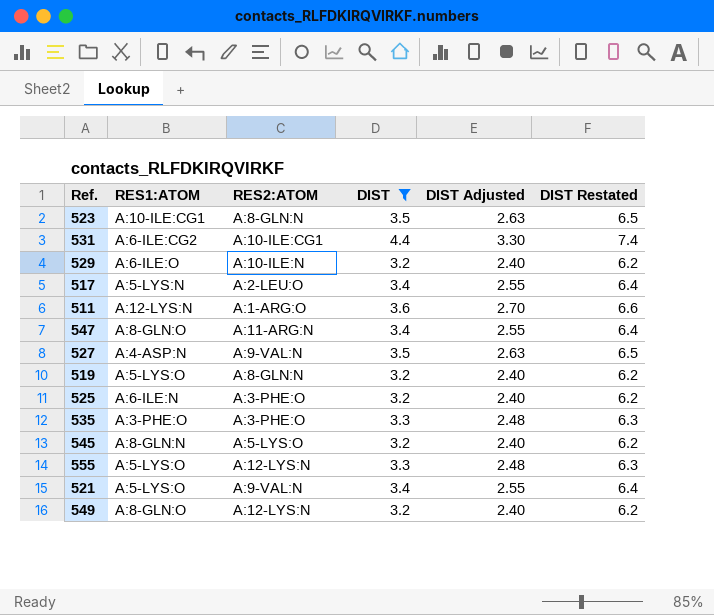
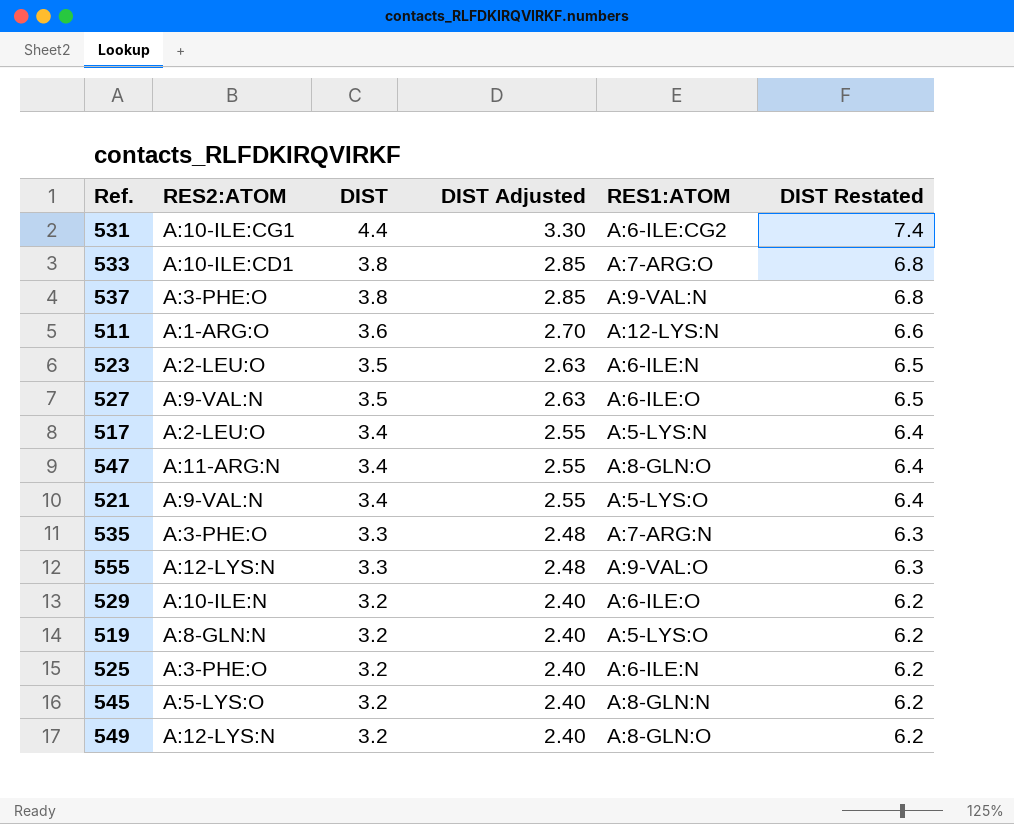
filter: DIST != 3.8 -> none
row order: none -> DIST descending
column RES1:ATOM | position: 2 -> 5
523 | RES2:ATOM: A:8-GLN:N -> A:2-LEU:O
523 | RES1:ATOM: A:10-ILE:CG1 -> A:6-ILE:N
527 | RES1:ATOM: A:4-ASP:N -> A:6-ILE:O
535 | RES1:ATOM: A:3-PHE:O -> A:7-ARG:N
555 | RES1:ATOM: A:5-LYS:O -> A:9-VAL:O

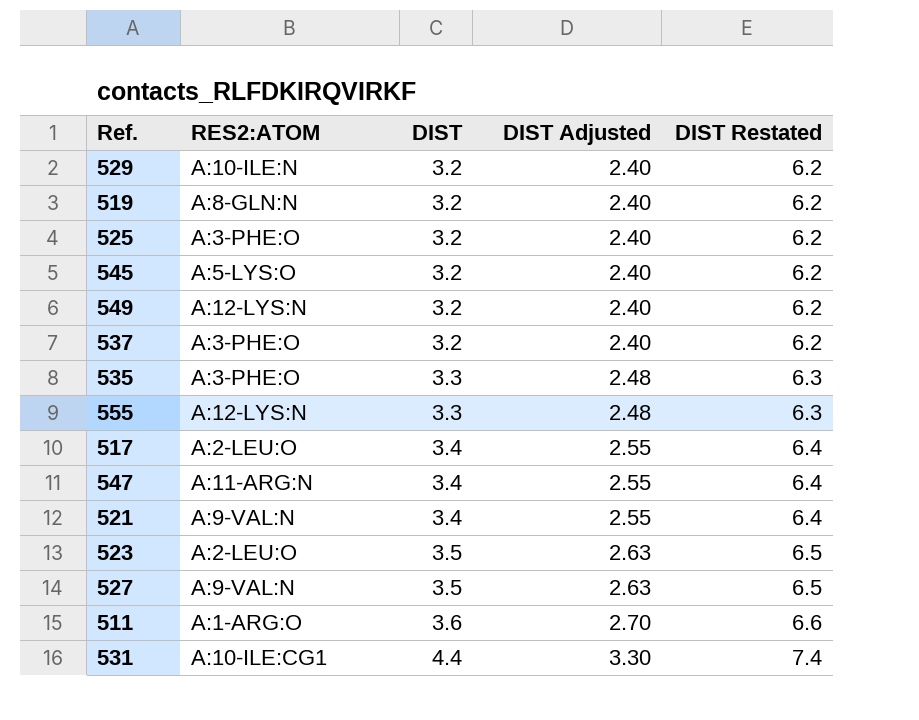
row order: DIST descending -> DIST ascending
column RES1:ATOM | position: 5 -> none
row 533: A:10-ILE:CD1 | 3.8 | 2.85 | A:7-ARG:O | 6.8 -> none
537 | DIST: 3.8 -> 3.2
537 | DIST Adjusted: 2.85 -> 2.40
537 | DIST Restated: 6.8 -> 6.2

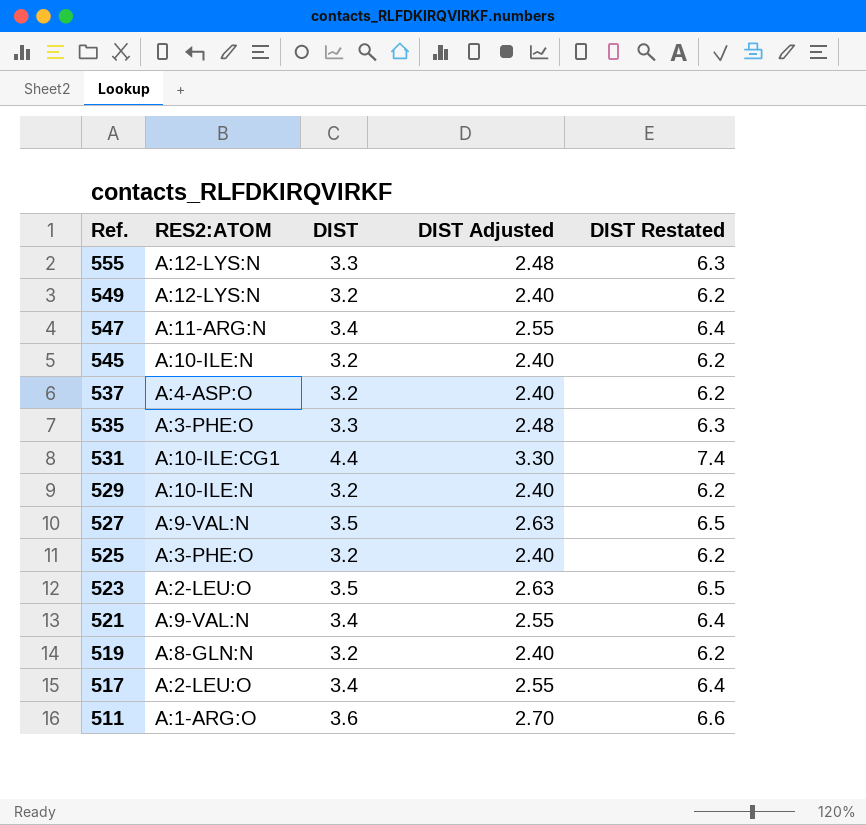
row order: DIST ascending -> Ref. descending
545 | RES2:ATOM: A:5-LYS:O -> A:10-ILE:N
537 | RES2:ATOM: A:3-PHE:O -> A:4-ASP:O

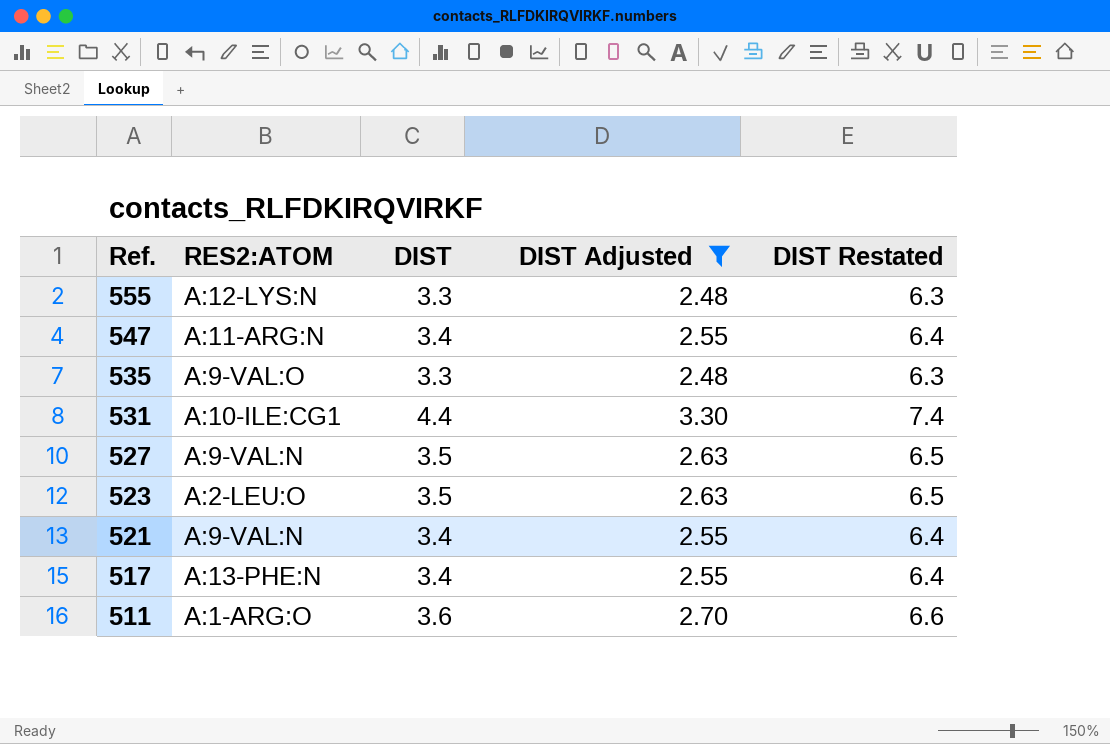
filter: none -> DIST Adjusted != 2.40
535 | RES2:ATOM: A:3-PHE:O -> A:9-VAL:O
517 | RES2:ATOM: A:2-LEU:O -> A:13-PHE:N

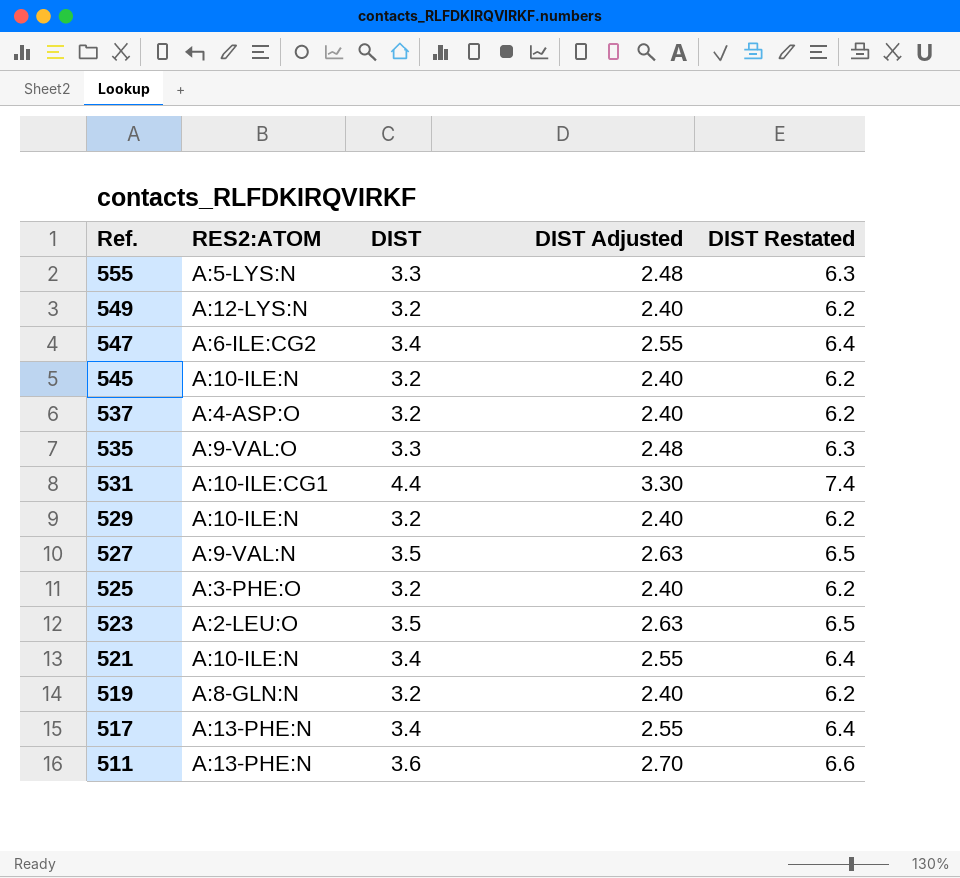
filter: DIST Adjusted != 2.40 -> none
555 | RES2:ATOM: A:12-LYS:N -> A:5-LYS:N
547 | RES2:ATOM: A:11-ARG:N -> A:6-ILE:CG2
521 | RES2:ATOM: A:9-VAL:N -> A:10-ILE:N
511 | RES2:ATOM: A:1-ARG:O -> A:13-PHE:N

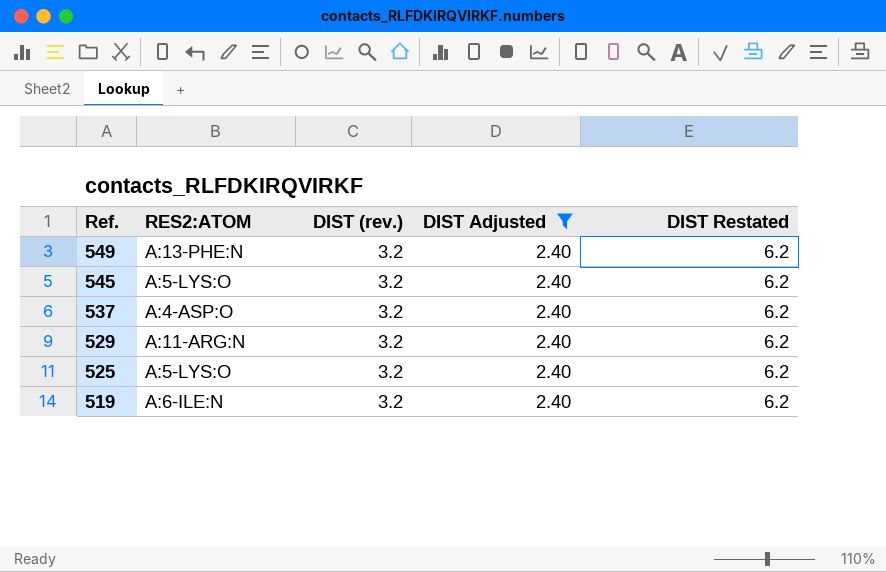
filter: none -> DIST Adjusted = 2.40
column name: DIST -> DIST (rev.)
549 | RES2:ATOM: A:12-LYS:N -> A:13-PHE:N
545 | RES2:ATOM: A:10-ILE:N -> A:5-LYS:O
529 | RES2:ATOM: A:10-ILE:N -> A:11-ARG:N
525 | RES2:ATOM: A:3-PHE:O -> A:5-LYS:O
519 | RES2:ATOM: A:8-GLN:N -> A:6-ILE:N

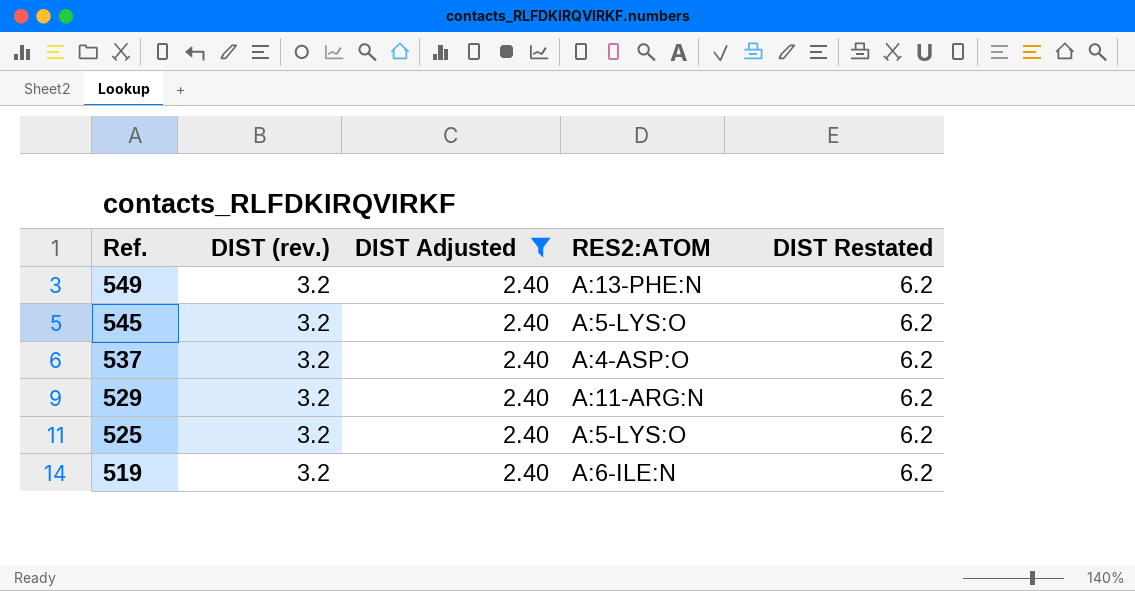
column RES2:ATOM | position: 2 -> 4

